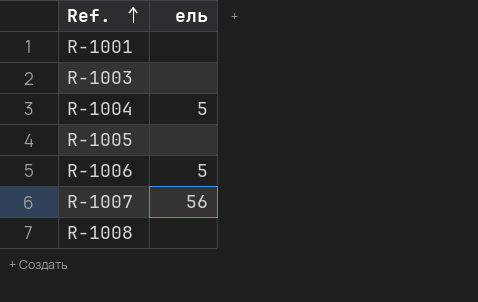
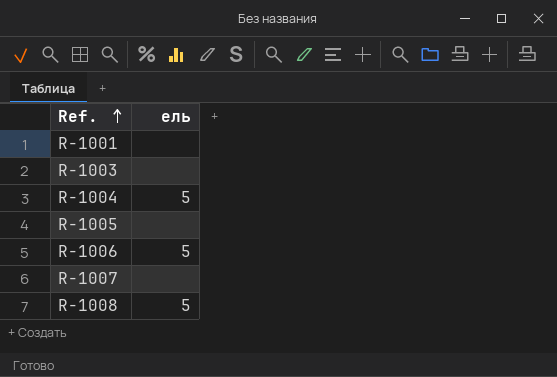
R-1007 | ель: 56 -> none
R-1008 | ель: none -> 5

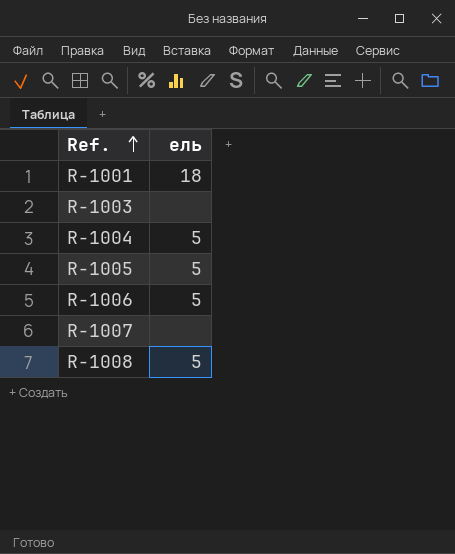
R-1001 | ель: none -> 18
R-1005 | ель: none -> 5

